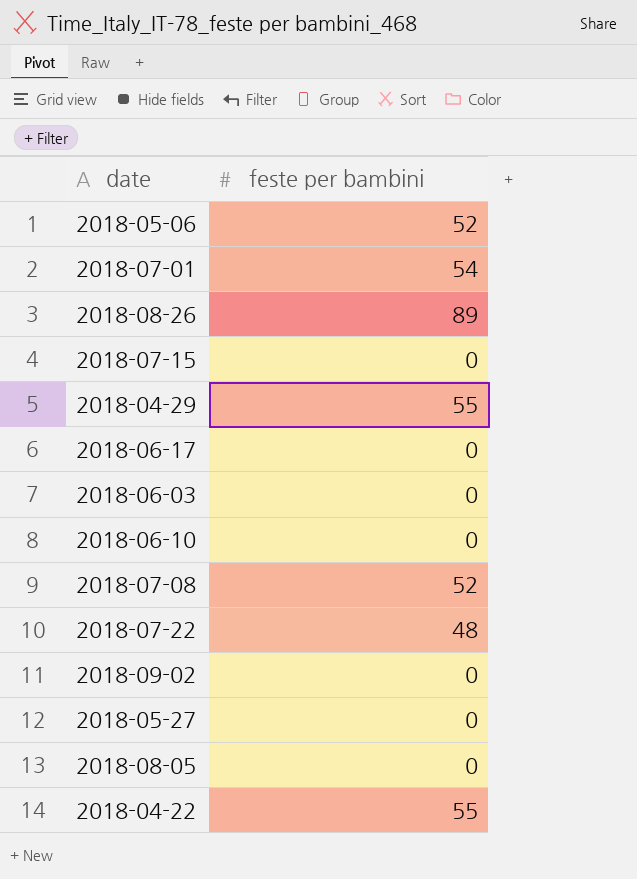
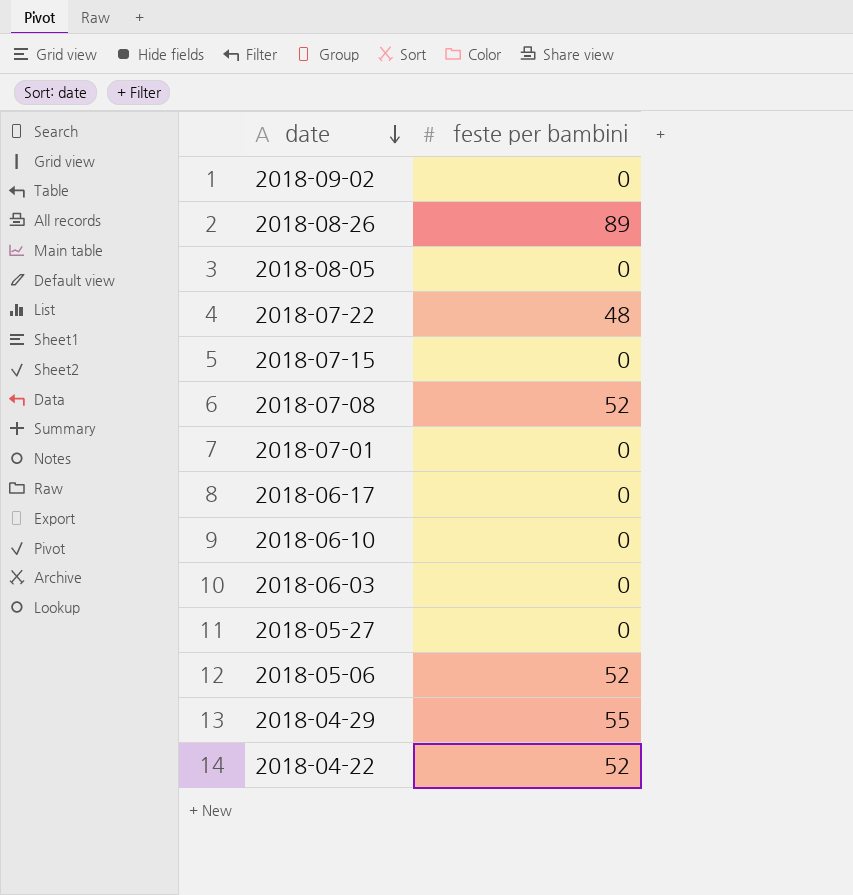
row order: none -> date descending
2018-07-01 | feste per bambini: 54 -> 0
2018-04-22 | feste per bambini: 55 -> 52

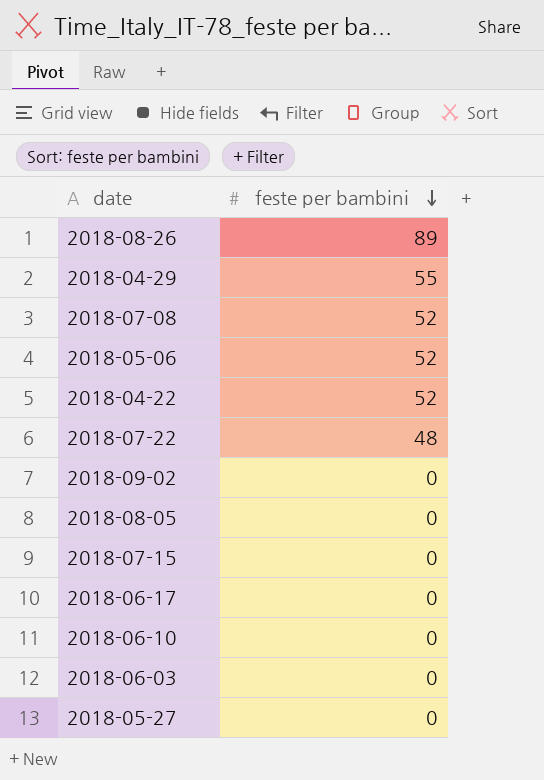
row order: date descending -> feste per bambini descending
row 2018-07-01: 0 -> none

